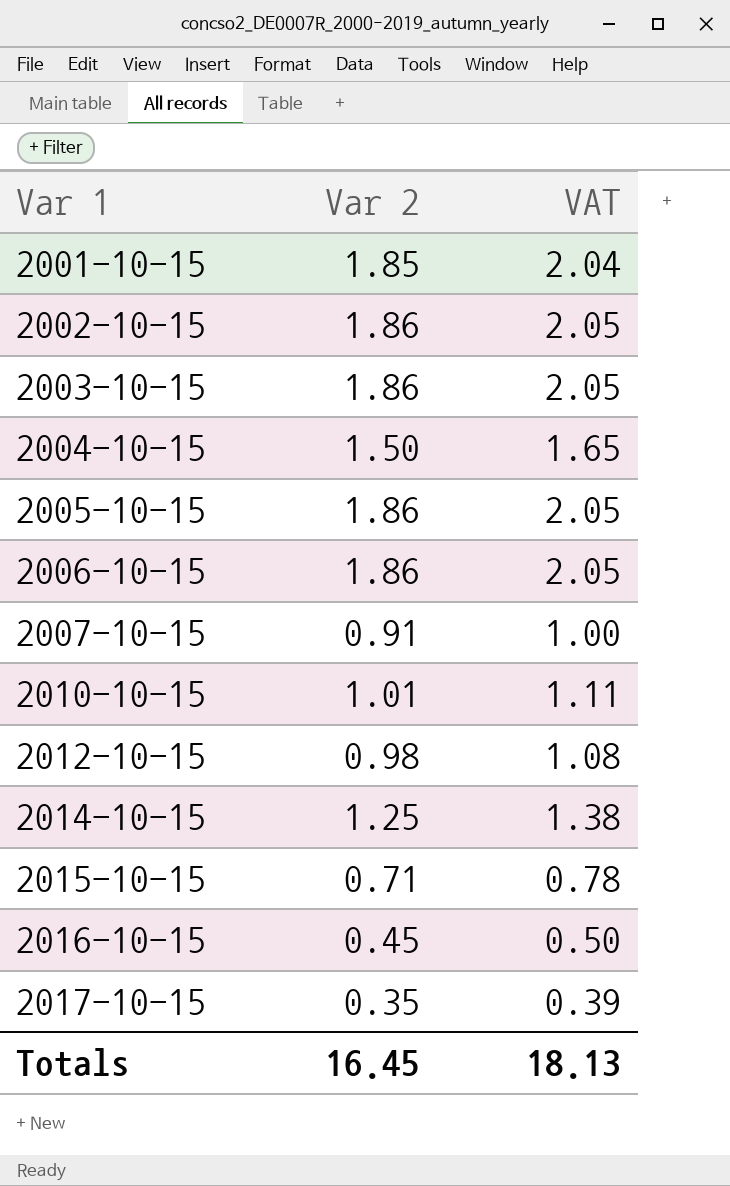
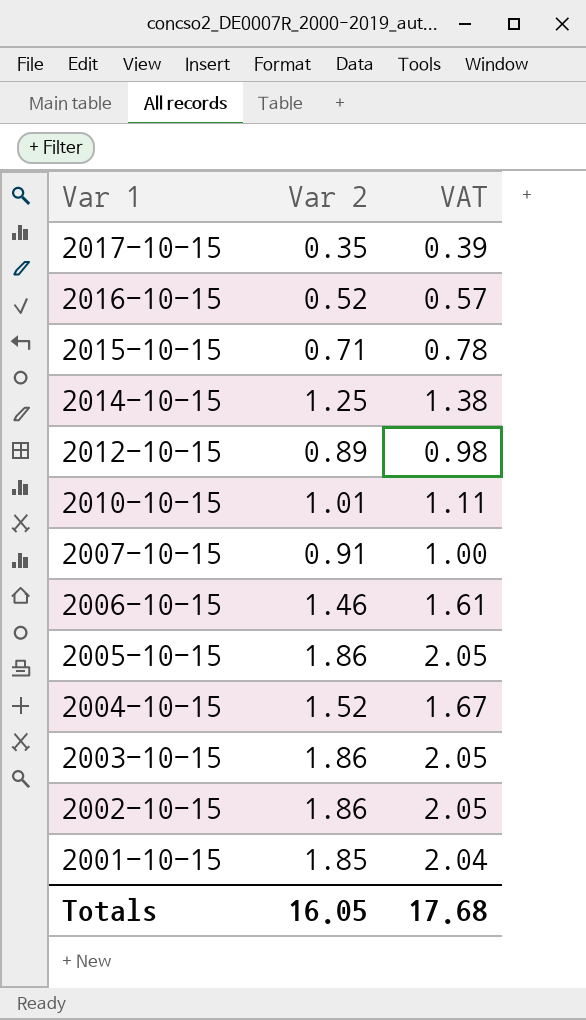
row order: Var 1 ascending -> Var 1 descending
2016-10-15 | Var 2: 0.45 -> 0.52
2016-10-15 | VAT: 0.50 -> 0.57
2012-10-15 | Var 2: 0.98 -> 0.89
2012-10-15 | VAT: 1.08 -> 0.98
2006-10-15 | Var 2: 1.86 -> 1.46
2006-10-15 | VAT: 2.05 -> 1.61
2004-10-15 | Var 2: 1.50 -> 1.52
2004-10-15 | VAT: 1.65 -> 1.67
Totals | Var 2: 16.45 -> 16.05
Totals | VAT: 18.13 -> 17.68

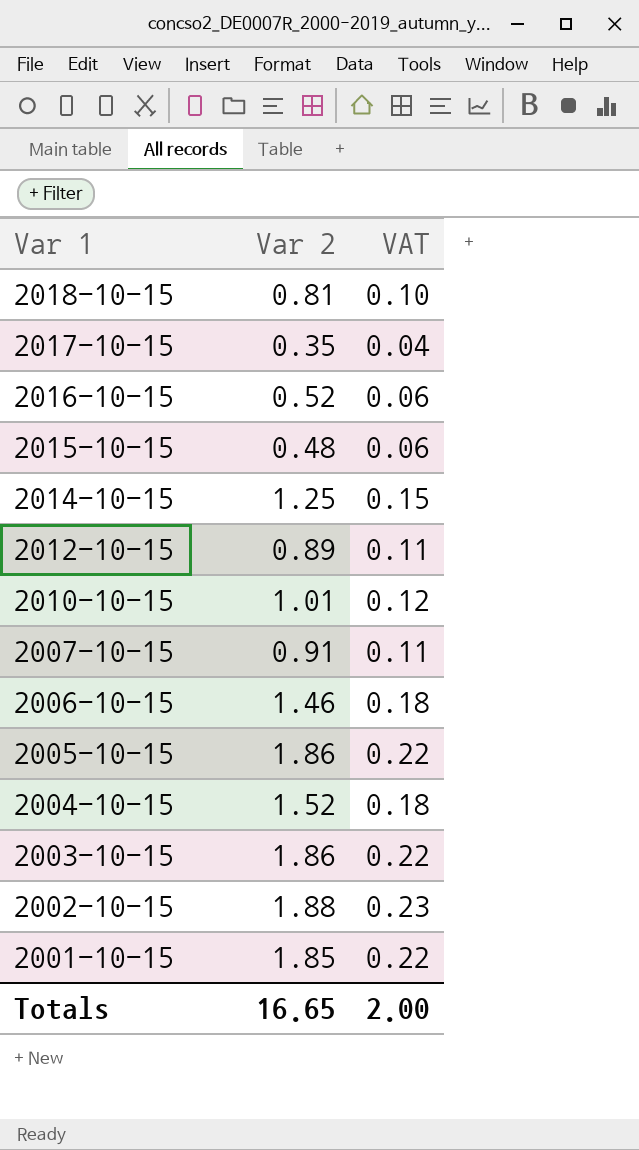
column VAT | formula: [Var 2] * 1.1 -> [Var 2] * 0.12
row 2018-10-15: none -> 0.81 | 0.10
2015-10-15 | Var 2: 0.71 -> 0.48
2002-10-15 | Var 2: 1.86 -> 1.88
Totals | Var 2: 16.05 -> 16.65
Totals | VAT: 17.68 -> 2.00

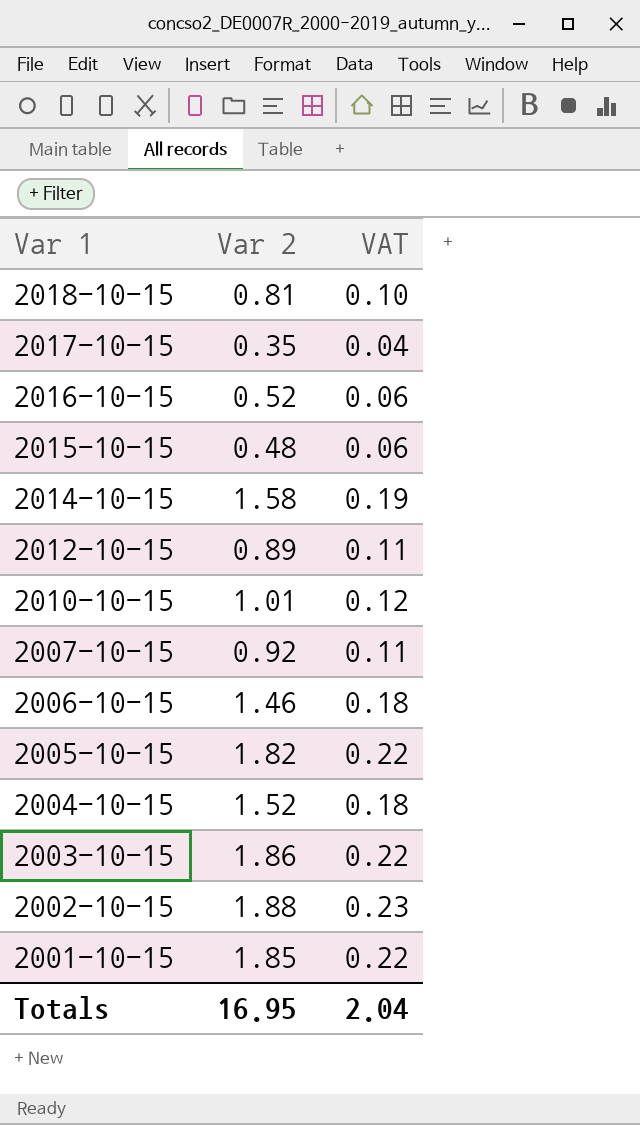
2014-10-15 | Var 2: 1.25 -> 1.58
2014-10-15 | VAT: 0.15 -> 0.19
2007-10-15 | Var 2: 0.91 -> 0.92
2005-10-15 | Var 2: 1.86 -> 1.82
Totals | Var 2: 16.65 -> 16.95
Totals | VAT: 2.00 -> 2.04

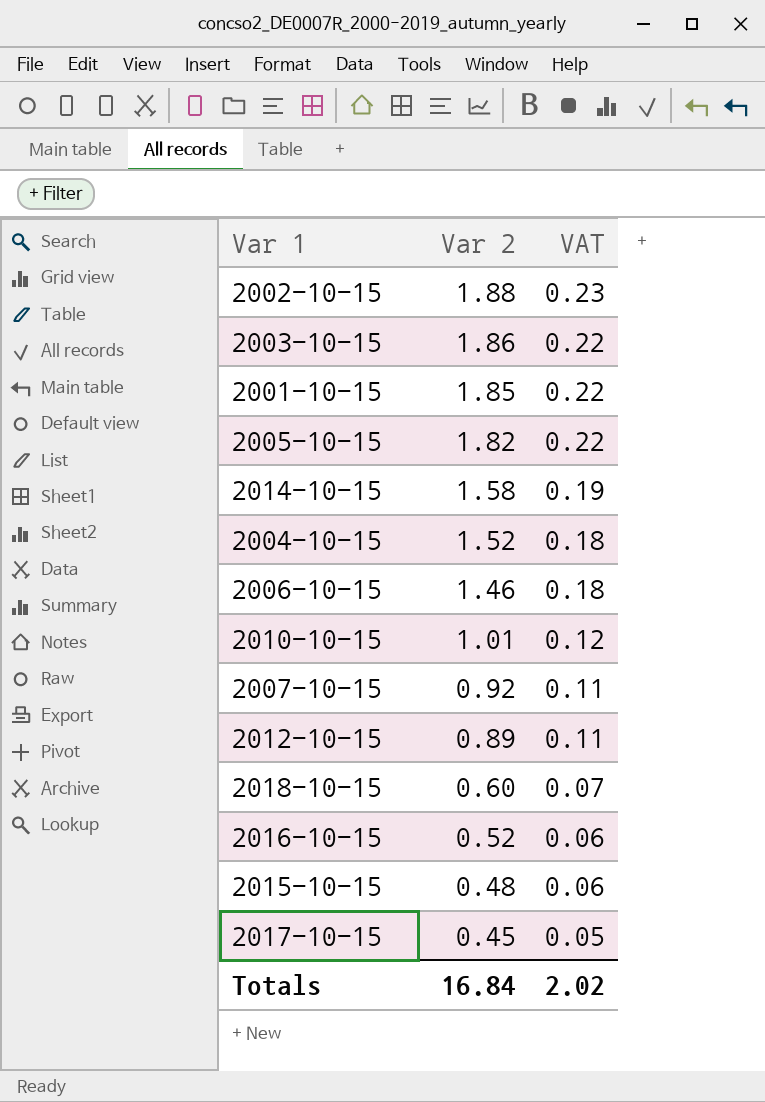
row order: Var 1 descending -> Var 2 descending
2018-10-15 | Var 2: 0.81 -> 0.60
2018-10-15 | VAT: 0.10 -> 0.07
2017-10-15 | Var 2: 0.35 -> 0.45
2017-10-15 | VAT: 0.04 -> 0.05
Totals | Var 2: 16.95 -> 16.84
Totals | VAT: 2.04 -> 2.02

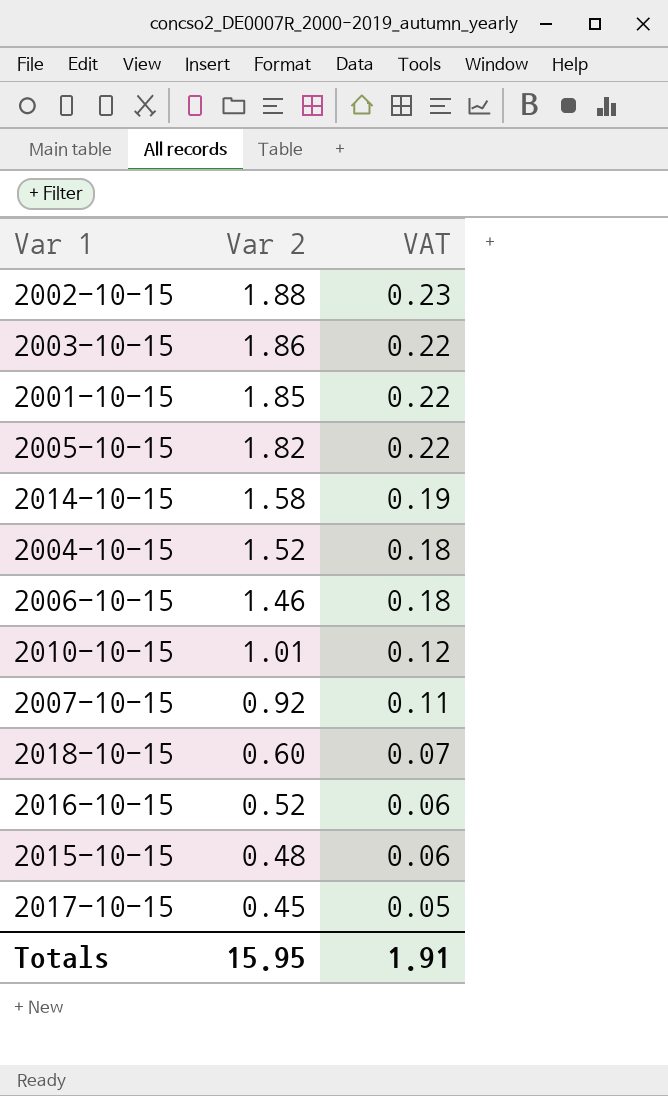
row 2012-10-15: 0.89 | 0.11 -> none
Totals | Var 2: 16.84 -> 15.95
Totals | VAT: 2.02 -> 1.91

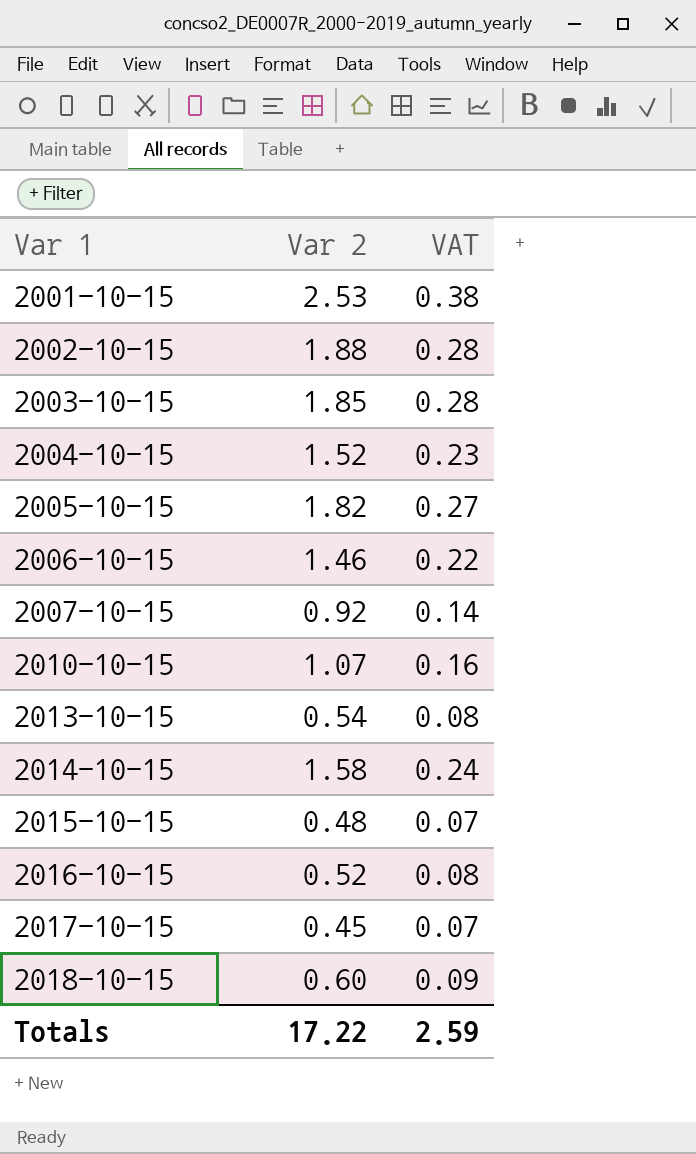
row order: Var 2 descending -> Var 1 ascending
column VAT | formula: [Var 2] * 0.12 -> [Var 2] * 0.15
2001-10-15 | Var 2: 1.85 -> 2.53
2003-10-15 | Var 2: 1.86 -> 1.85
2010-10-15 | Var 2: 1.01 -> 1.07
row 2013-10-15: none -> 0.54 | 0.08
Totals | Var 2: 15.95 -> 17.22
Totals | VAT: 1.91 -> 2.59

